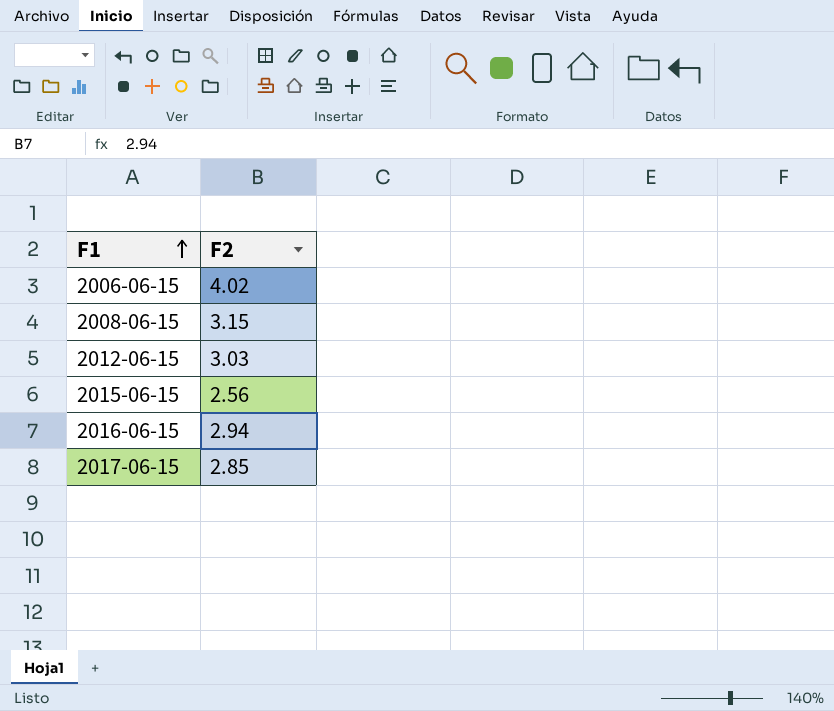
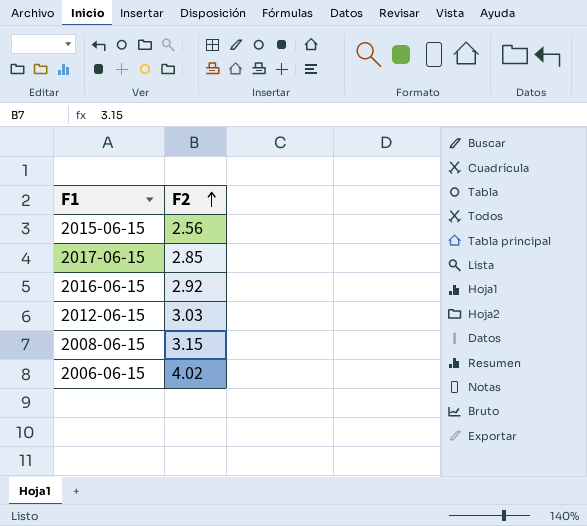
row order: F1 ascending -> F2 ascending
2016-06-15 | F2: 2.94 -> 2.92

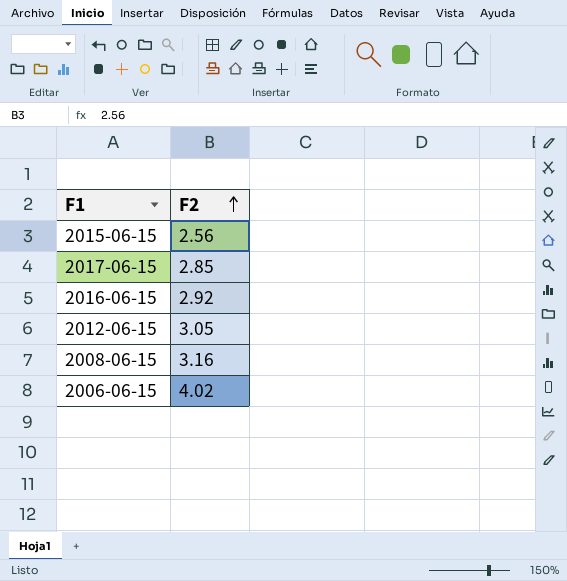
2012-06-15 | F2: 3.03 -> 3.05
2008-06-15 | F2: 3.15 -> 3.16

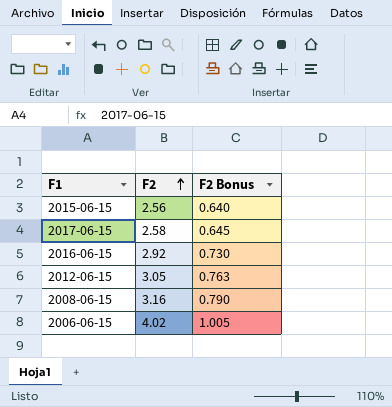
column F2 Bonus | formula: none -> [F2] * 0.25
2017-06-15 | F2: 2.85 -> 2.58

